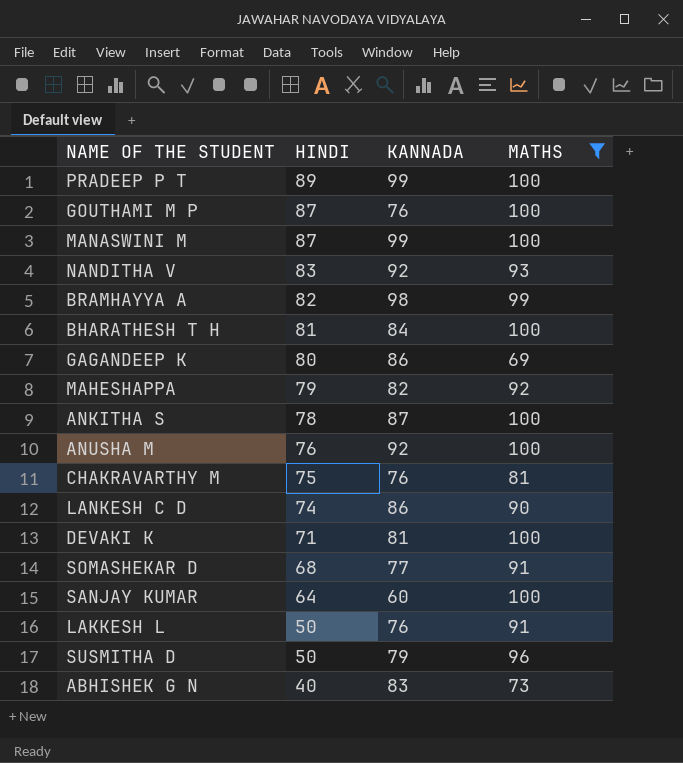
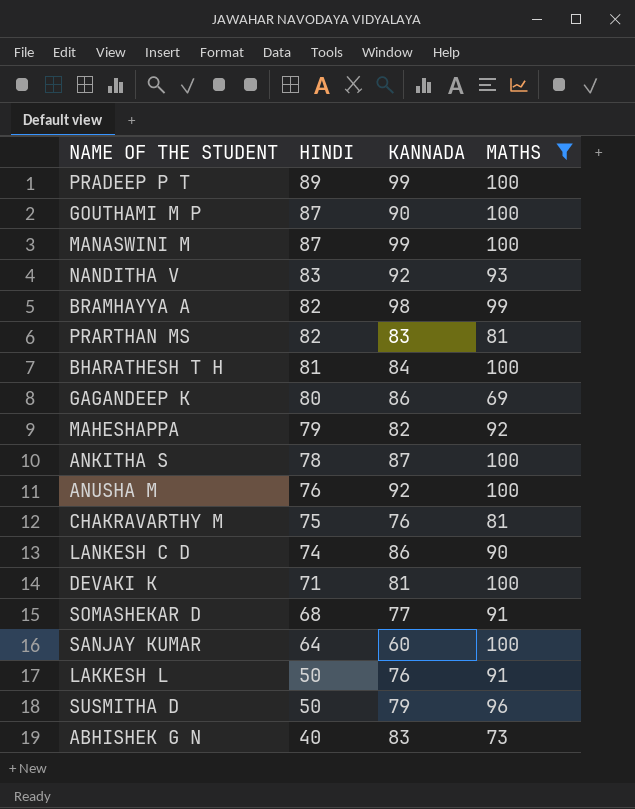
GOUTHAMI M P | KANNADA: 76 -> 90
row PRARTHAN MS: none -> 82 | 83 | 81

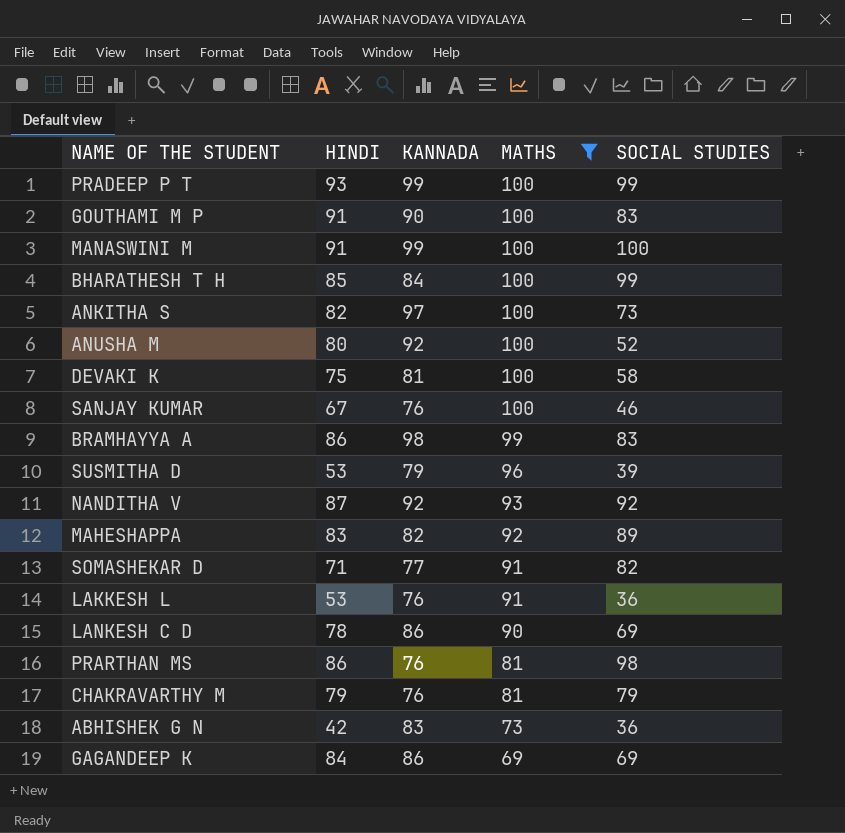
row order: HINDI descending -> MATHS descending
column SOCIAL STUDIES | position: none -> 5
PRADEEP P T | HINDI: 89 -> 93
GOUTHAMI M P | HINDI: 87 -> 91
MANASWINI M | HINDI: 87 -> 91
BHARATHESH T H | HINDI: 81 -> 85
ANKITHA S | HINDI: 78 -> 82
ANKITHA S | KANNADA: 87 -> 97
ANUSHA M | HINDI: 76 -> 80
DEVAKI K | HINDI: 71 -> 75
SANJAY KUMAR | HINDI: 64 -> 67
SANJAY KUMAR | KANNADA: 60 -> 76
BRAMHAYYA A | HINDI: 82 -> 86
SUSMITHA D | HINDI: 50 -> 53
NANDITHA V | HINDI: 83 -> 87
MAHESHAPPA | HINDI: 79 -> 83
SOMASHEKAR D | HINDI: 68 -> 71
LAKKESH L | HINDI: 50 -> 53
LANKESH C D | HINDI: 74 -> 78
PRARTHAN MS | HINDI: 82 -> 86
PRARTHAN MS | KANNADA: 83 -> 76
CHAKRAVARTHY M | HINDI: 75 -> 79
ABHISHEK G N | HINDI: 40 -> 42
GAGANDEEP K | HINDI: 80 -> 84

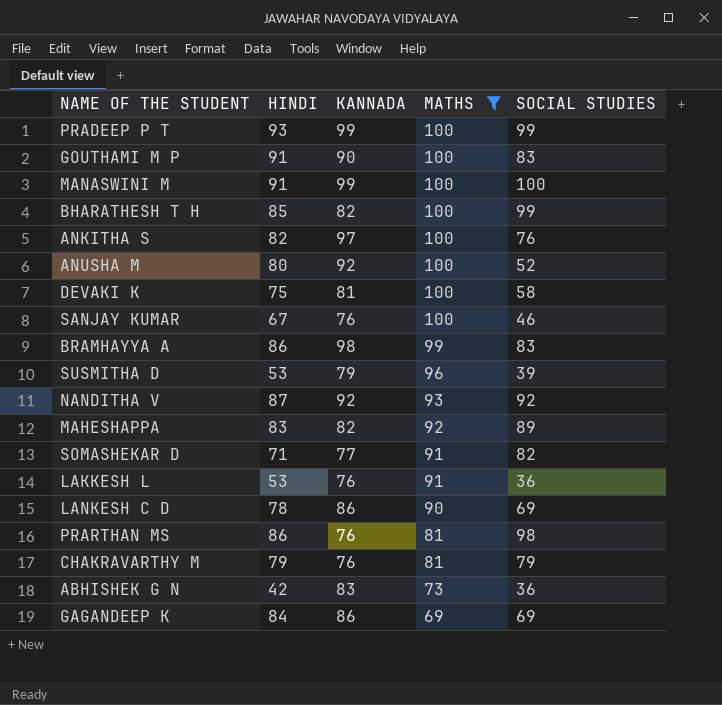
BHARATHESH T H | KANNADA: 84 -> 82
ANKITHA S | SOCIAL STUDIES: 73 -> 76

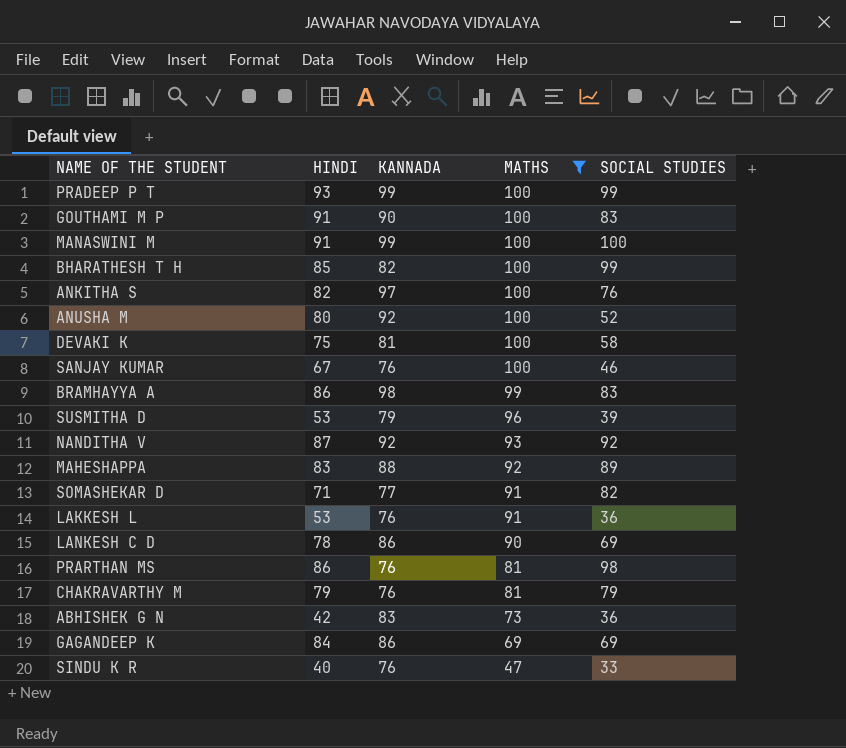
MAHESHAPPA | KANNADA: 82 -> 88
row SINDU K R: none -> 40 | 76 | 47 | 33

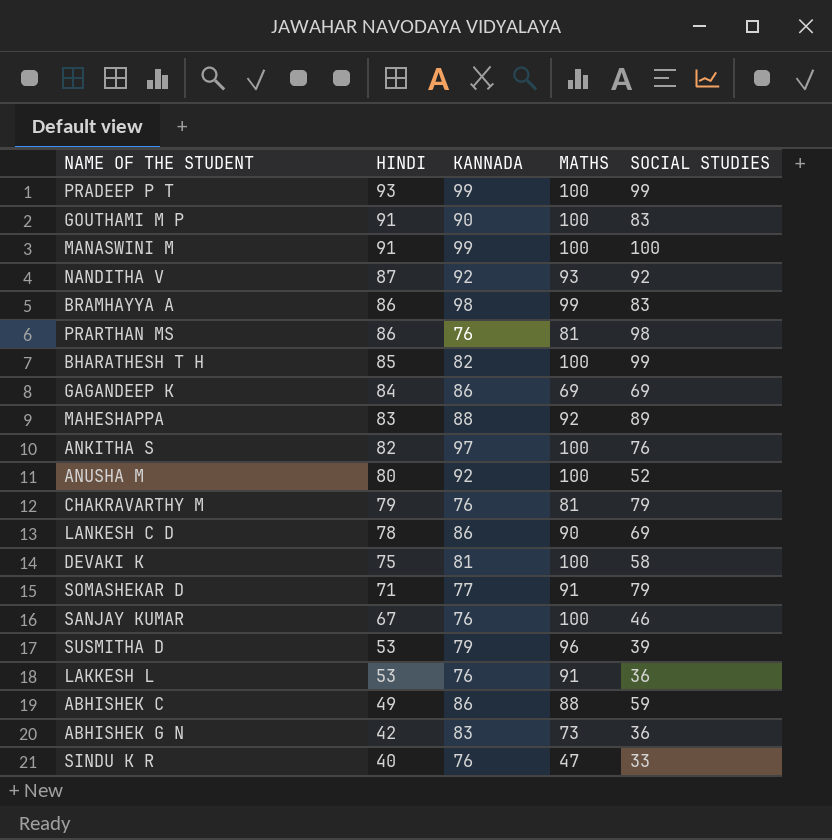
filter: MATHS != 88 -> none
row order: MATHS descending -> HINDI descending
SOMASHEKAR D | SOCIAL STUDIES: 82 -> 79

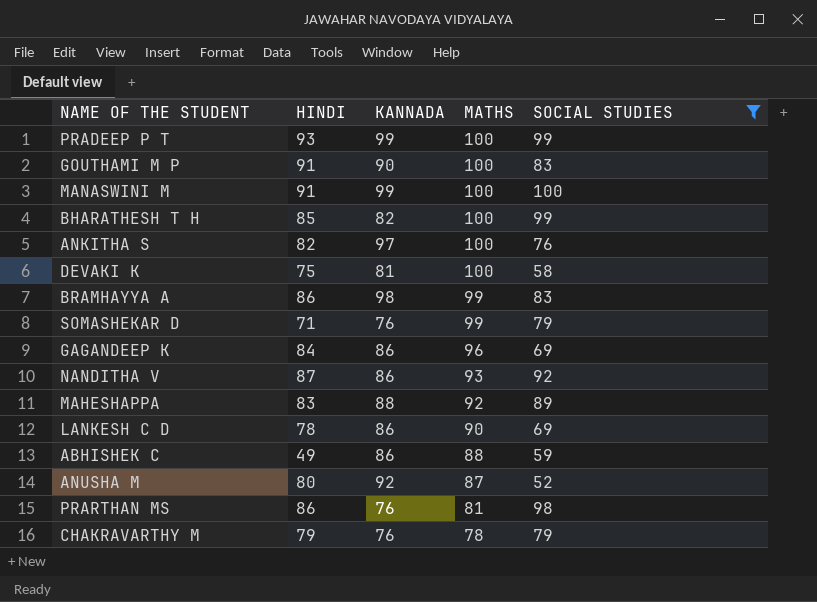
filter: none -> SOCIAL STUDIES >= 52
row order: HINDI descending -> MATHS descending
SOMASHEKAR D | KANNADA: 77 -> 76
SOMASHEKAR D | MATHS: 91 -> 99
GAGANDEEP K | MATHS: 69 -> 96
NANDITHA V | KANNADA: 92 -> 86
ANUSHA M | MATHS: 100 -> 87
CHAKRAVARTHY M | MATHS: 81 -> 78

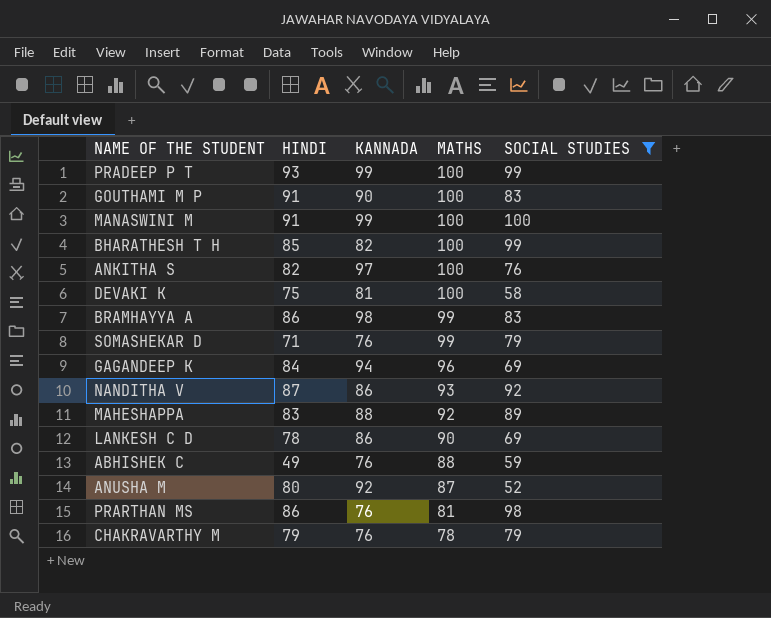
GAGANDEEP K | KANNADA: 86 -> 94
ABHISHEK C | KANNADA: 86 -> 76

